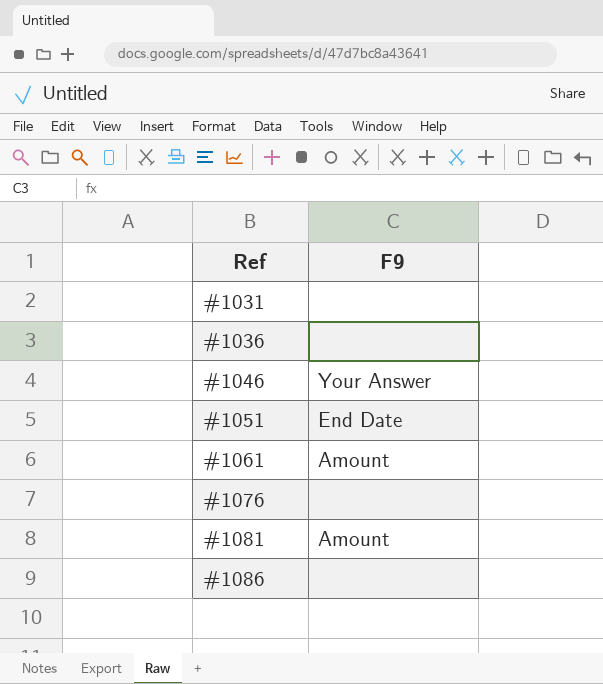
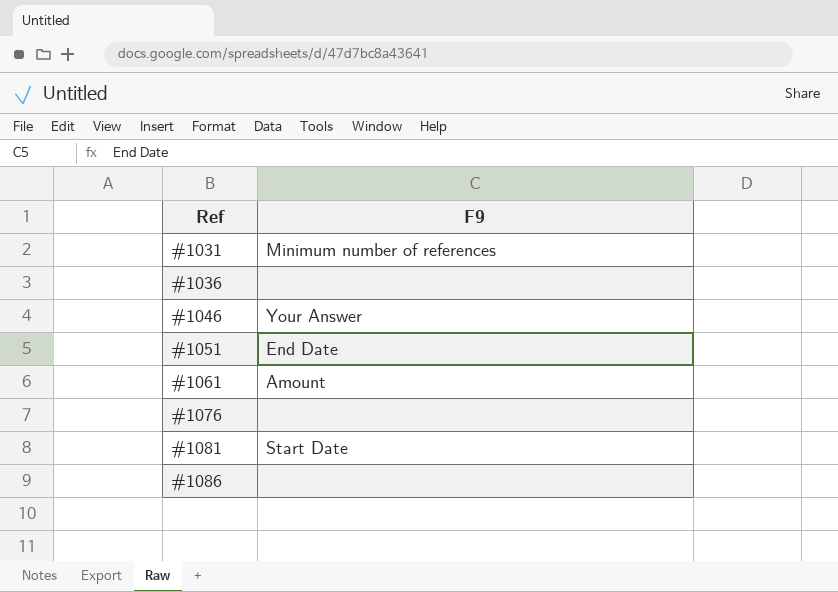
#1031 | F9: none -> Minimum number of references
#1081 | F9: Amount -> Start Date

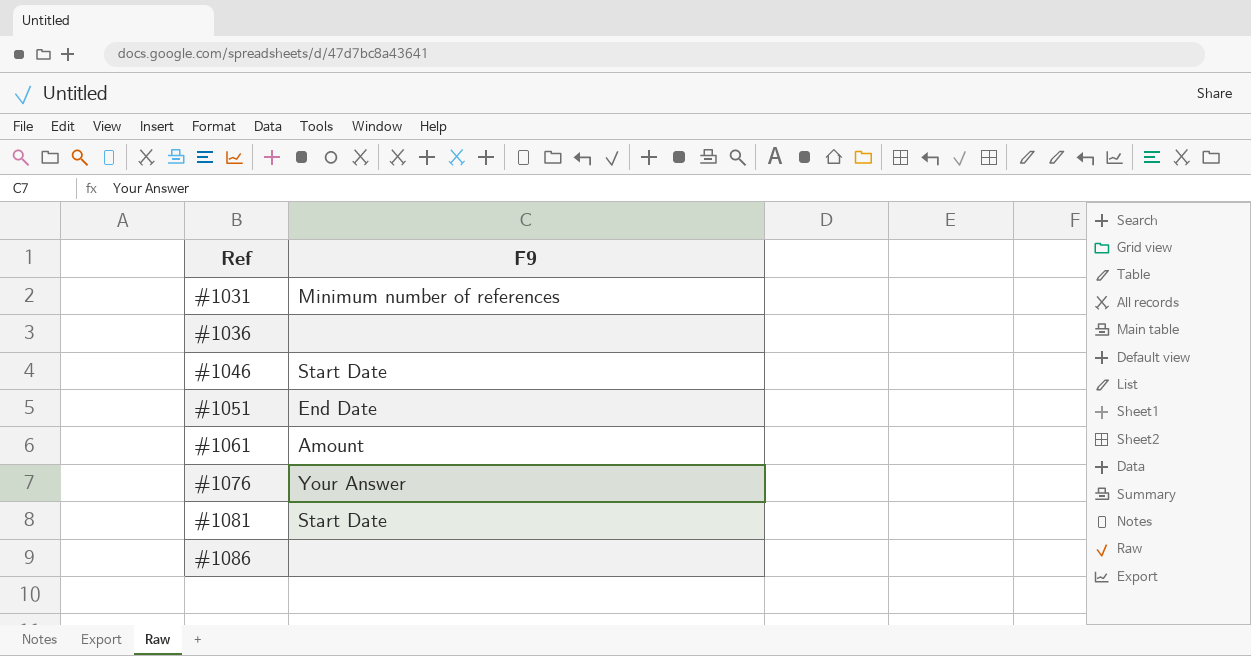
#1046 | F9: Your Answer -> Start Date
#1076 | F9: none -> Your Answer

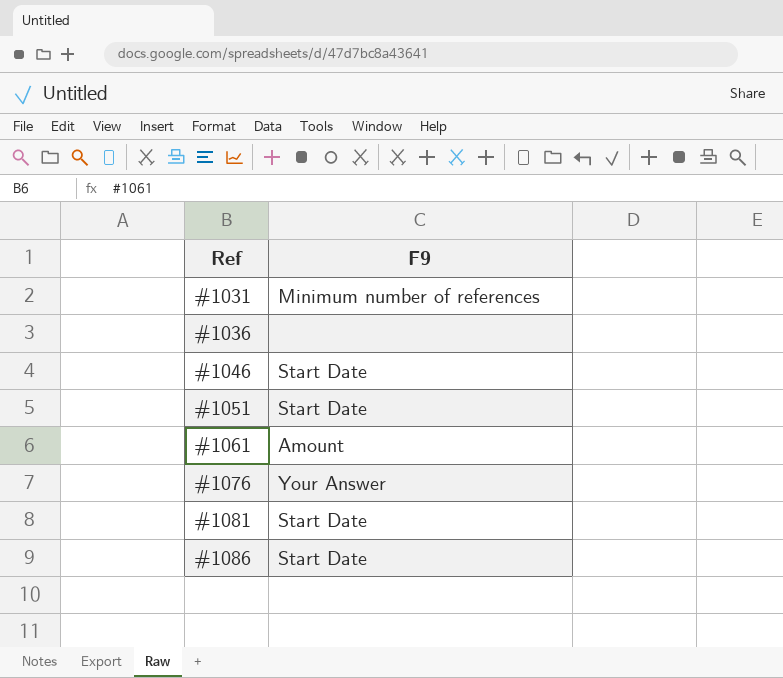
#1051 | F9: End Date -> Start Date
#1086 | F9: none -> Start Date

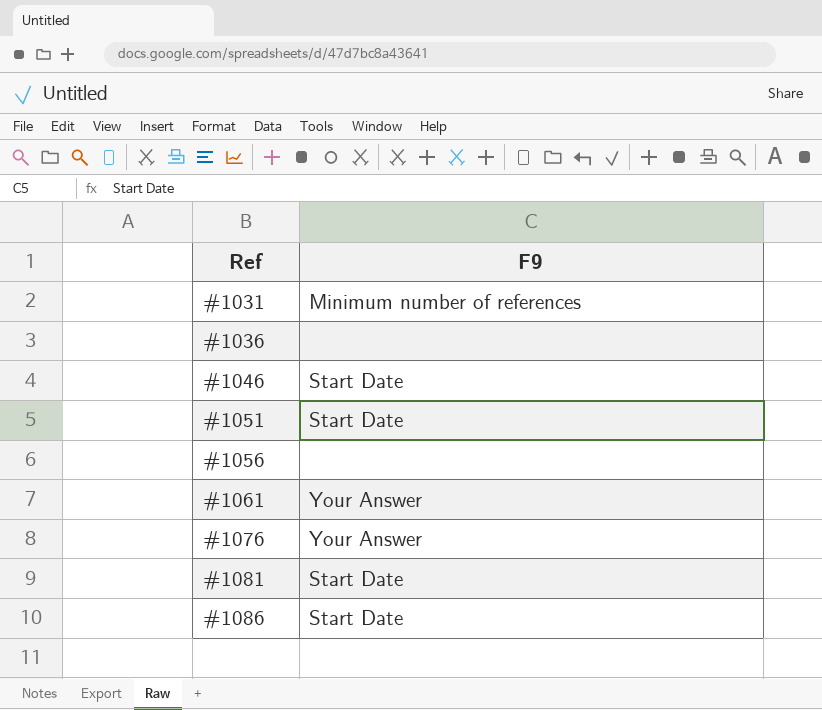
row #1056: none -> none
#1061 | F9: Amount -> Your Answer

